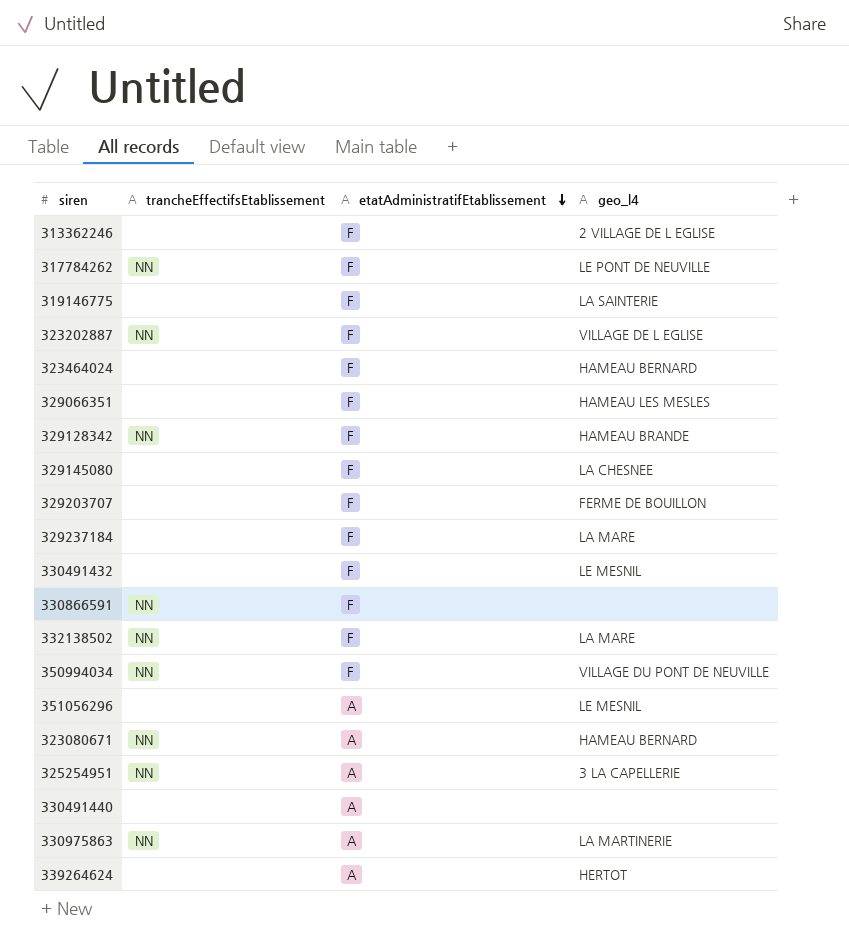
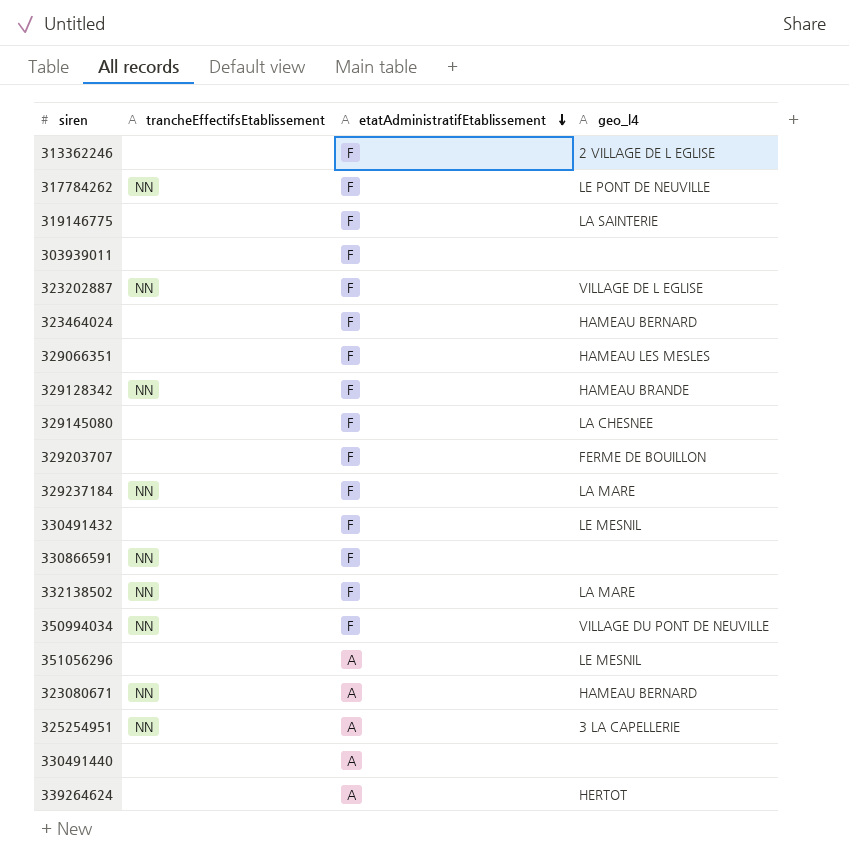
row 330975863: NN | A | LA MARTINERIE -> none
row 303939011: none -> none | F | none
329237184 | trancheEffectifsEtablissement: none -> NN

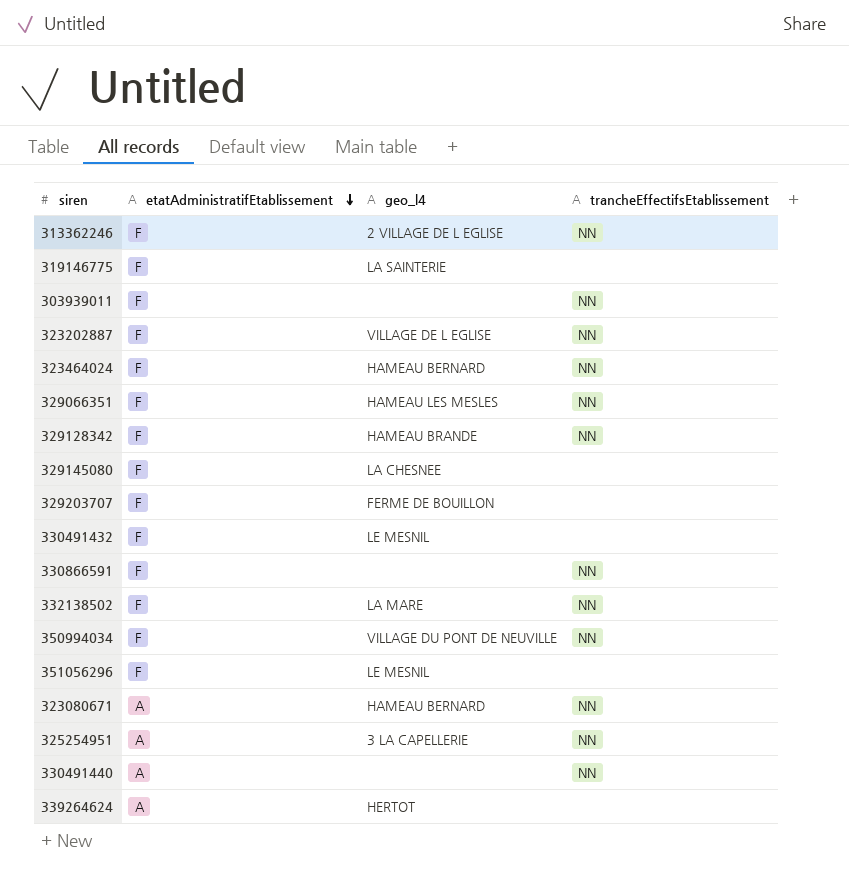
column trancheEffectifsEtablissement | position: 2 -> 4
row 317784262: NN | F | LE PONT DE NEUVILLE -> none
row 329237184: NN | F | LA MARE -> none
313362246 | trancheEffectifsEtablissement: none -> NN
303939011 | trancheEffectifsEtablissement: none -> NN
323464024 | trancheEffectifsEtablissement: none -> NN
329066351 | trancheEffectifsEtablissement: none -> NN
351056296 | etatAdministratifEtablissement: A -> F
330491440 | trancheEffectifsEtablissement: none -> NN

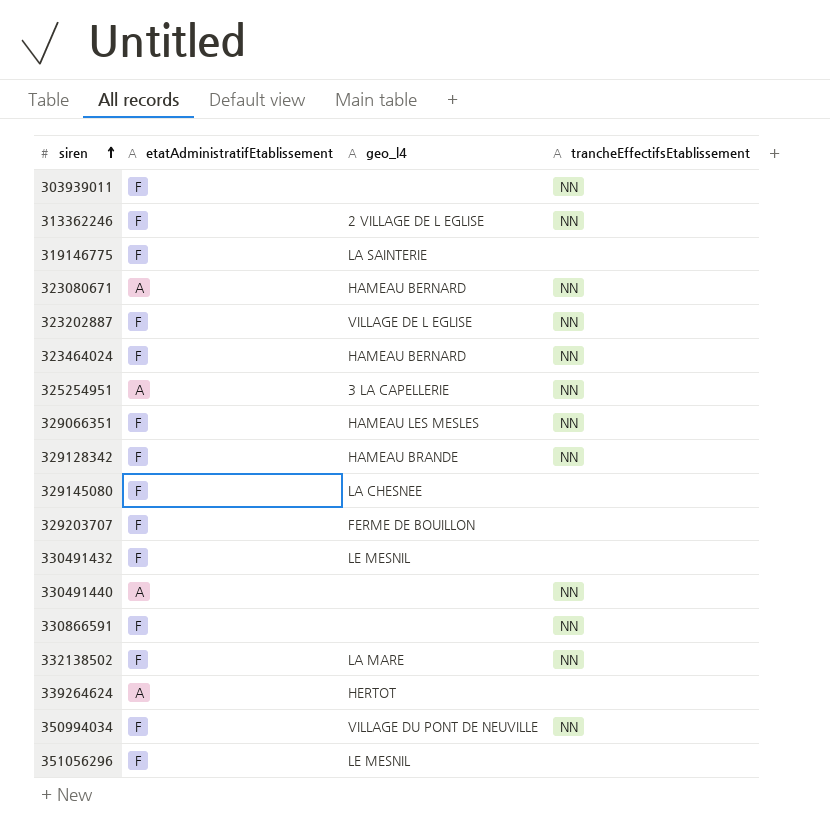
row order: etatAdministratifEtablissement descending -> siren ascending

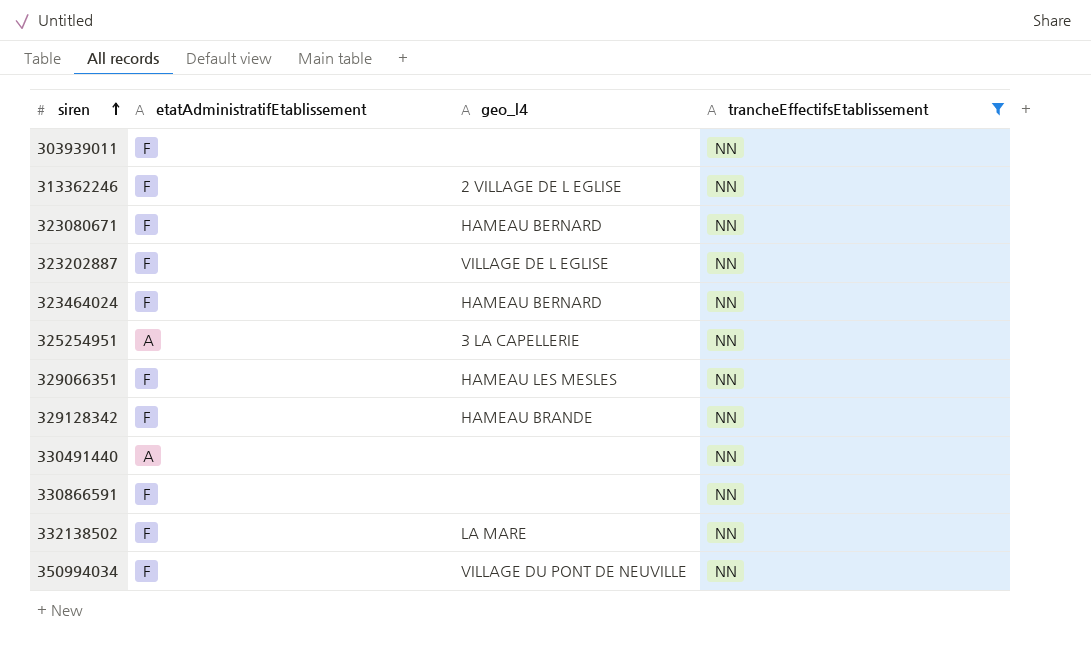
filter: none -> trancheEffectifsEtablissement = NN
323080671 | etatAdministratifEtablissement: A -> F

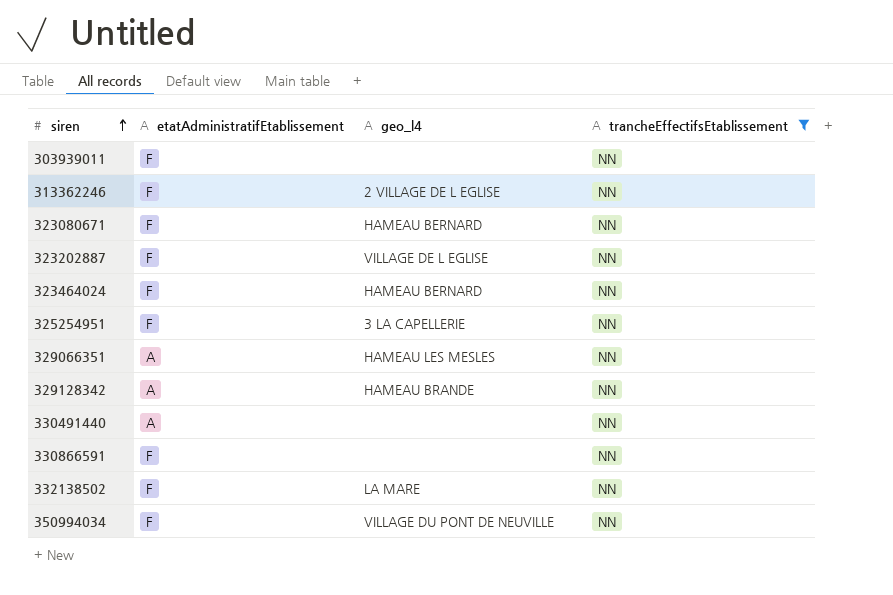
325254951 | etatAdministratifEtablissement: A -> F
329066351 | etatAdministratifEtablissement: F -> A
329128342 | etatAdministratifEtablissement: F -> A

